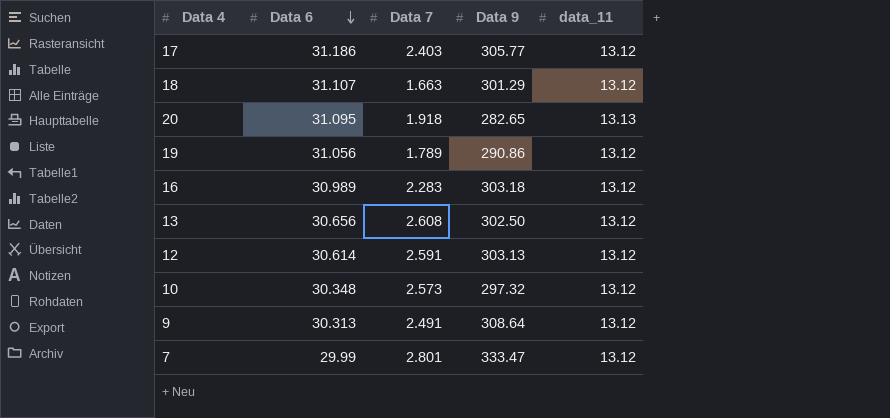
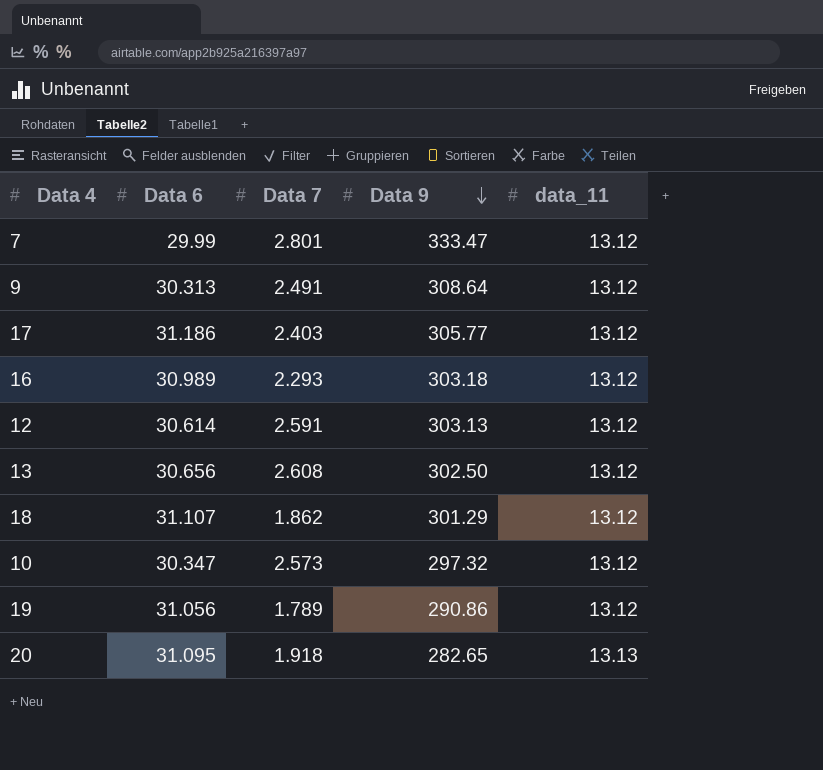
row order: Data 6 descending -> Data 9 descending
16 | Data 7: 2.283 -> 2.293
18 | Data 7: 1.663 -> 1.862
10 | Data 6: 30.348 -> 30.347

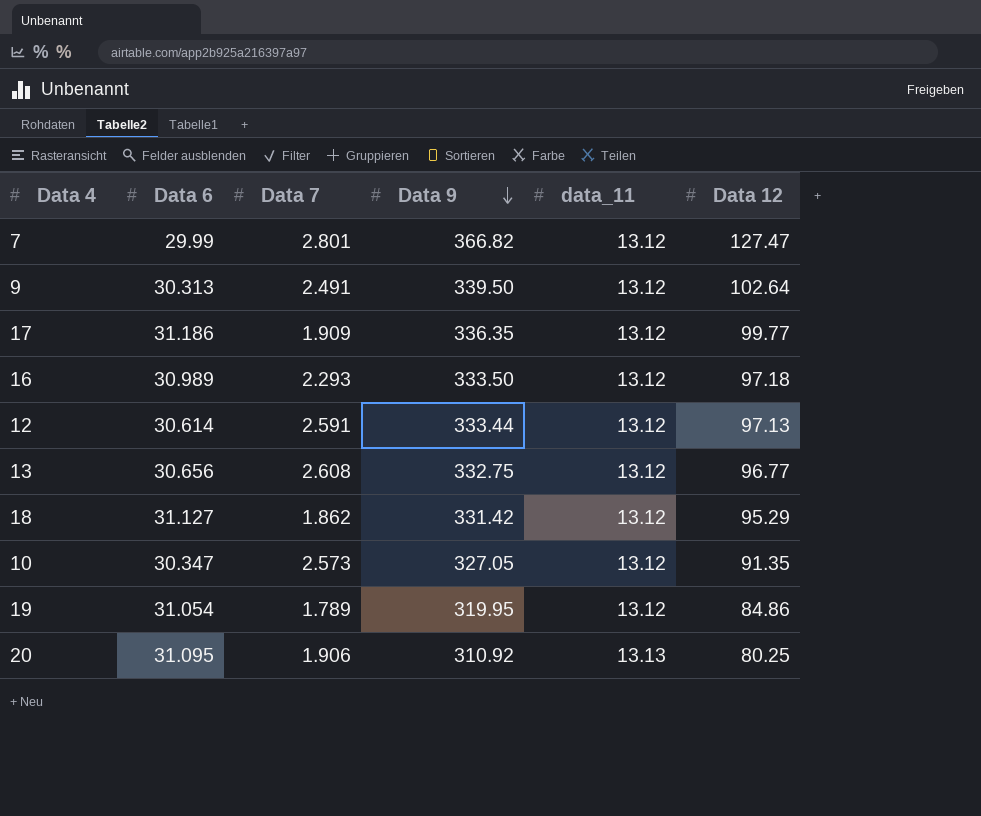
column Data 12 | position: none -> 6
7 | Data 9: 333.47 -> 366.82
9 | Data 9: 308.64 -> 339.50
17 | Data 7: 2.403 -> 1.909
17 | Data 9: 305.77 -> 336.35
16 | Data 9: 303.18 -> 333.50
12 | Data 9: 303.13 -> 333.44
13 | Data 9: 302.50 -> 332.75
18 | Data 6: 31.107 -> 31.127
18 | Data 9: 301.29 -> 331.42
10 | Data 9: 297.32 -> 327.05
19 | Data 6: 31.056 -> 31.054
19 | Data 9: 290.86 -> 319.95
20 | Data 7: 1.918 -> 1.906
20 | Data 9: 282.65 -> 310.92

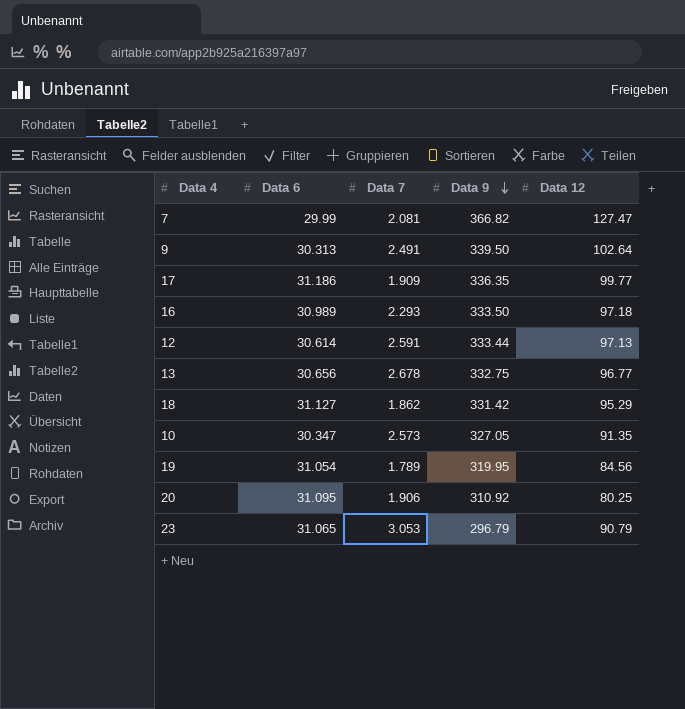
column data_11 | position: 5 -> none
7 | Data 7: 2.801 -> 2.081
13 | Data 7: 2.608 -> 2.678
19 | Data 12: 84.86 -> 84.56
row 23: none -> 31.065 | 3.053 | 296.79 | 90.79

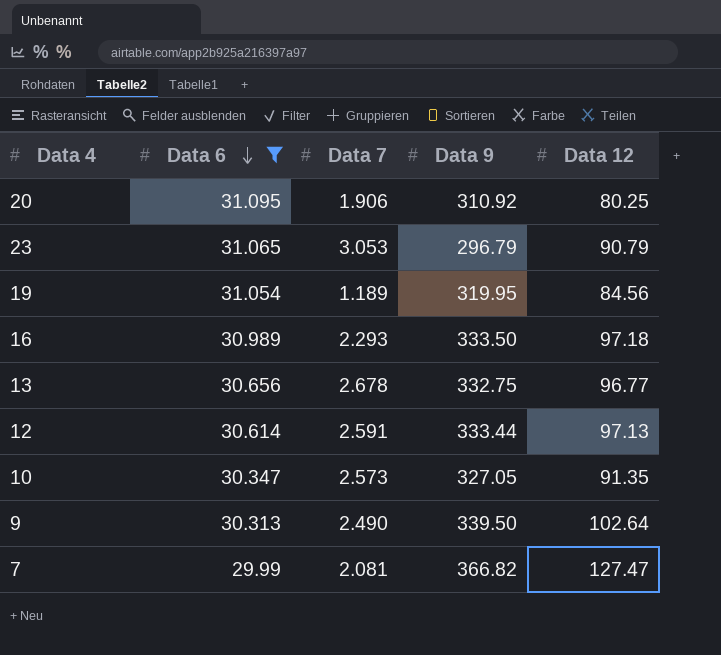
filter: none -> Data 6 <= 31.095
row order: Data 9 descending -> Data 6 descending
19 | Data 7: 1.789 -> 1.189
9 | Data 7: 2.491 -> 2.490

